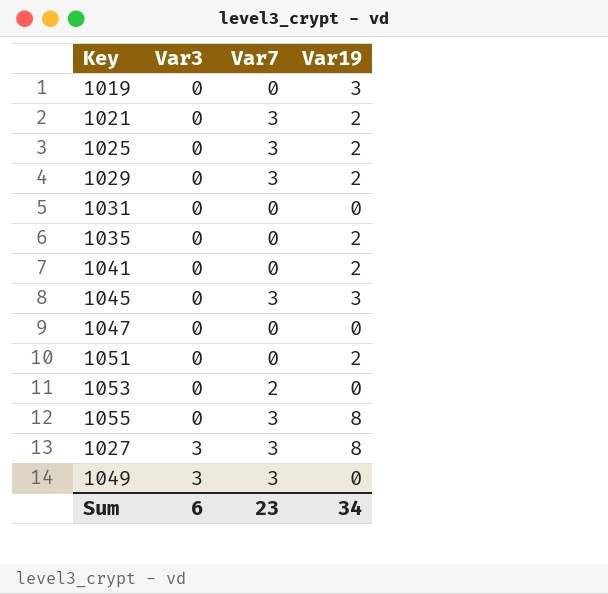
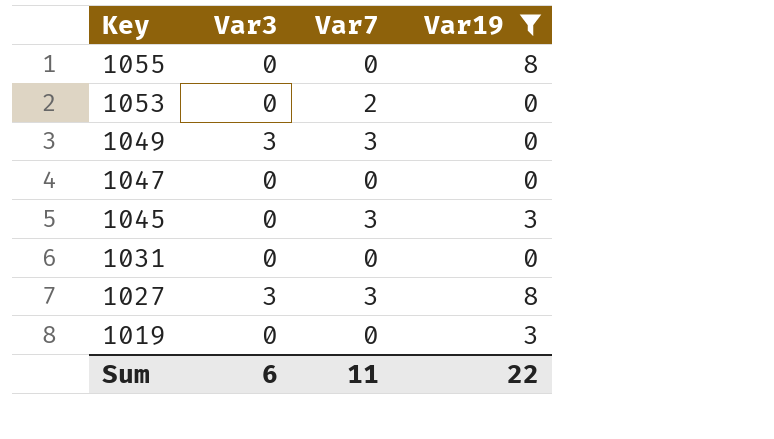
filter: none -> Var19 != 2
row order: Var3 ascending -> Key descending
1055 | Var7: 3 -> 0
Sum | Var7: 23 -> 11
Sum | Var19: 34 -> 22

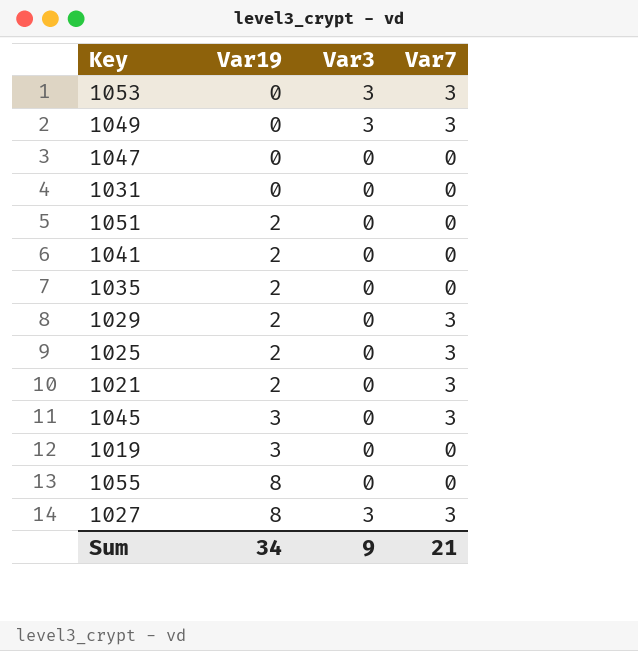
filter: Var19 != 2 -> none
row order: Key descending -> Var19 ascending
column Var19 | position: 4 -> 2
1053 | Var3: 0 -> 3
1053 | Var7: 2 -> 3
Sum | Var19: 22 -> 34
Sum | Var3: 6 -> 9
Sum | Var7: 11 -> 21

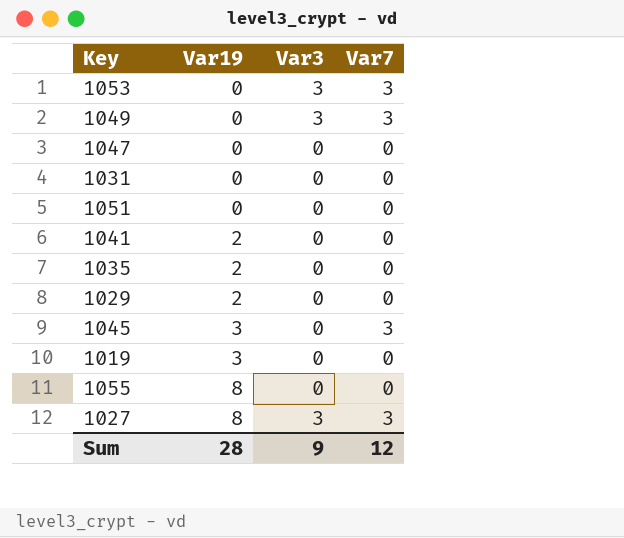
row 1025: 2 | 0 | 3 -> none
row 1021: 2 | 0 | 3 -> none
1051 | Var19: 2 -> 0
1029 | Var7: 3 -> 0
Sum | Var19: 34 -> 28
Sum | Var7: 21 -> 12

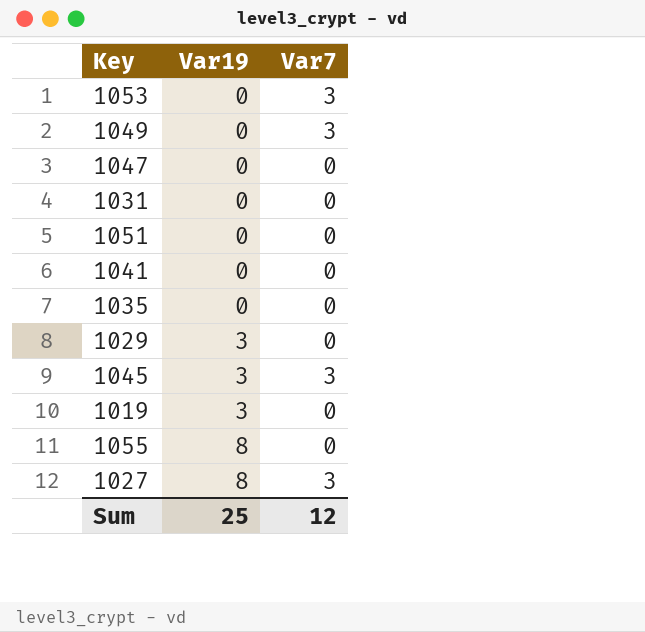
column Var3 | position: 3 -> none
1041 | Var19: 2 -> 0
1035 | Var19: 2 -> 0
1029 | Var19: 2 -> 3
Sum | Var19: 28 -> 25

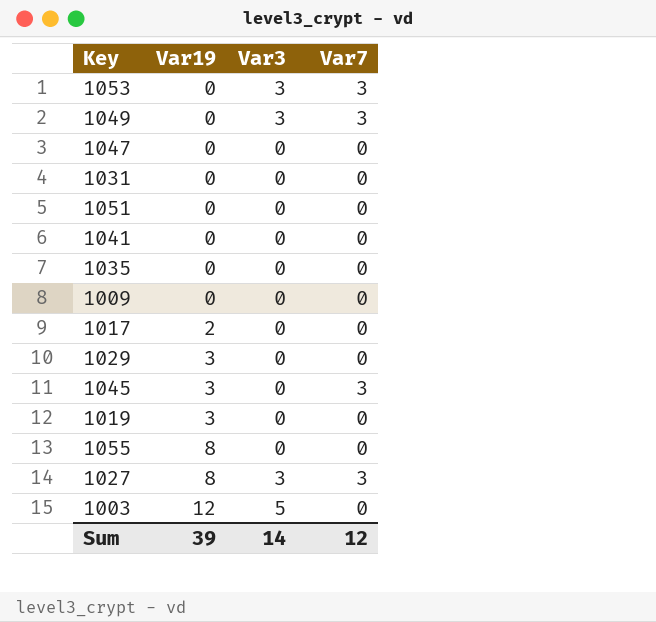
column Var3 | position: none -> 3
row 1009: none -> 0 | 0 | 0
row 1017: none -> 2 | 0 | 0
row 1003: none -> 12 | 5 | 0
Sum | Var19: 25 -> 39

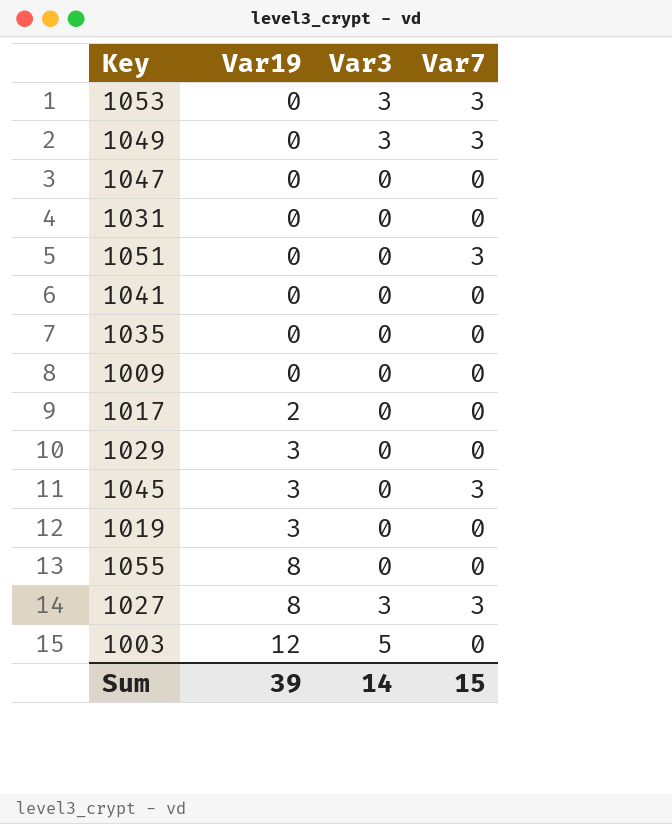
1051 | Var7: 0 -> 3
Sum | Var7: 12 -> 15

